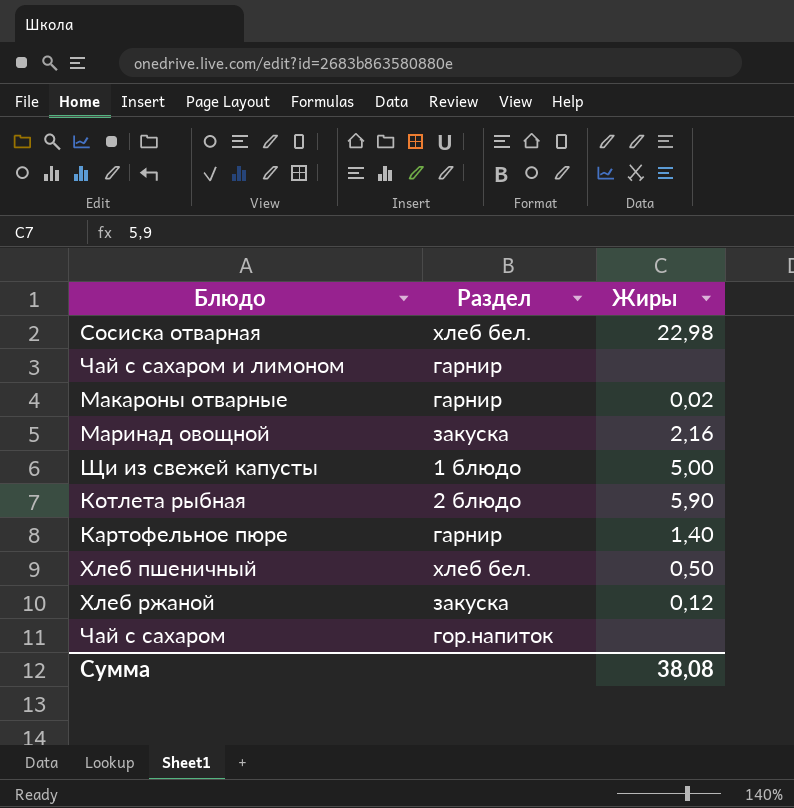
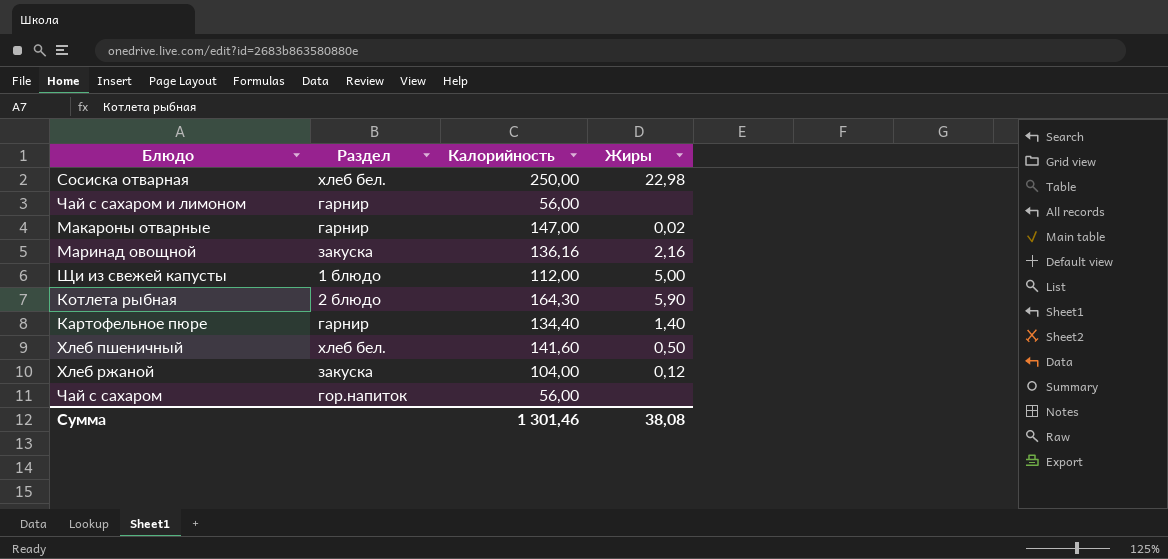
column Калорийность | position: none -> 3

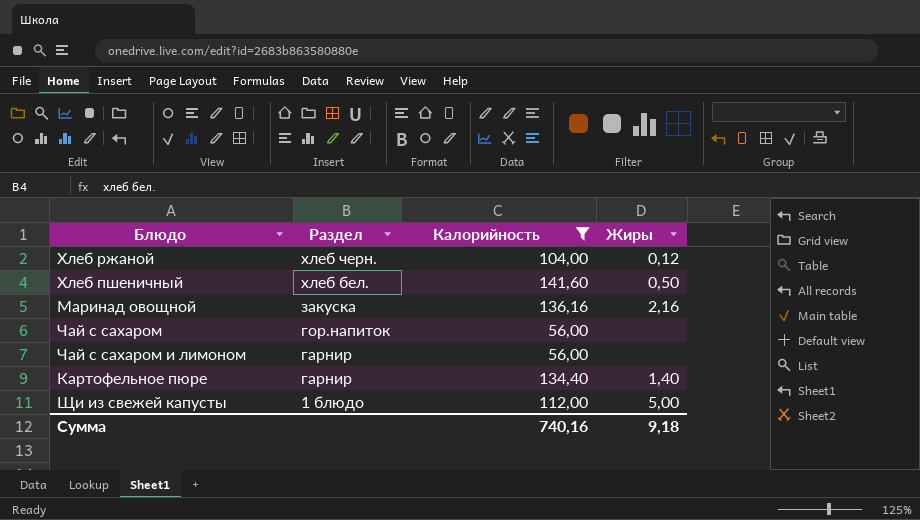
filter: none -> Калорийность <= 141,60
row order: none -> Раздел descending
Хлеб ржаной | Раздел: закуска -> хлеб черн.
Сумма | Калорийность: 1 301,46 -> 740,16
Сумма | Жиры: 38,08 -> 9,18

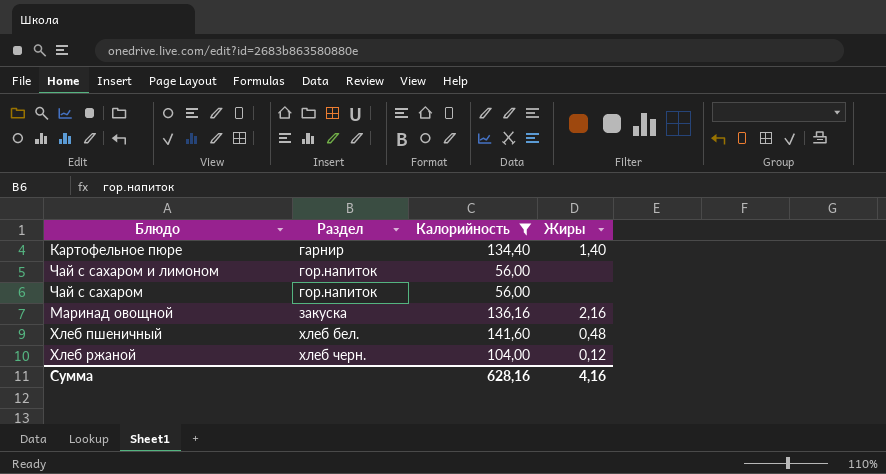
row order: Раздел descending -> Раздел ascending
row Щи из свежей капусты: 1 блюдо | 112,00 | 5,00 -> none
Чай с сахаром и лимоном | Раздел: гарнир -> гор.напиток
Хлеб пшеничный | Жиры: 0,50 -> 0,48
Сумма | Калорийность: 740,16 -> 628,16
Сумма | Жиры: 9,18 -> 4,16

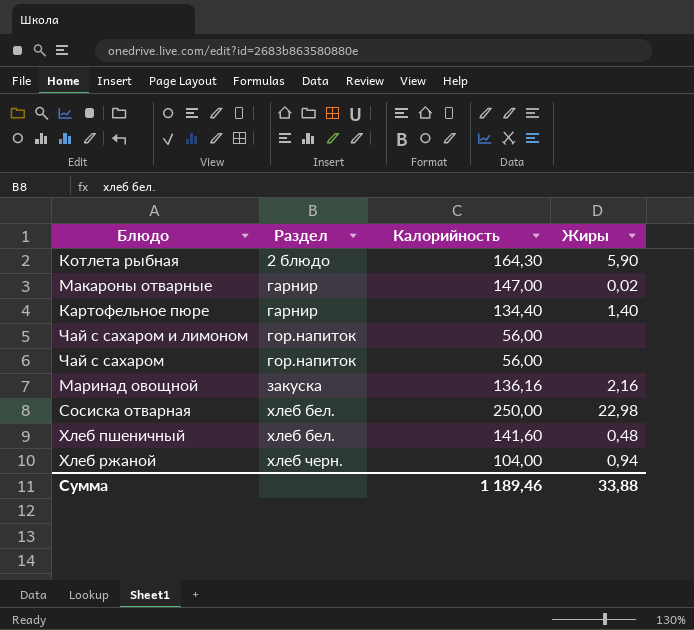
filter: Калорийность <= 141,60 -> none
Хлеб ржаной | Жиры: 0,12 -> 0,94
Сумма | Калорийность: 628,16 -> 1 189,46
Сумма | Жиры: 4,16 -> 33,88

